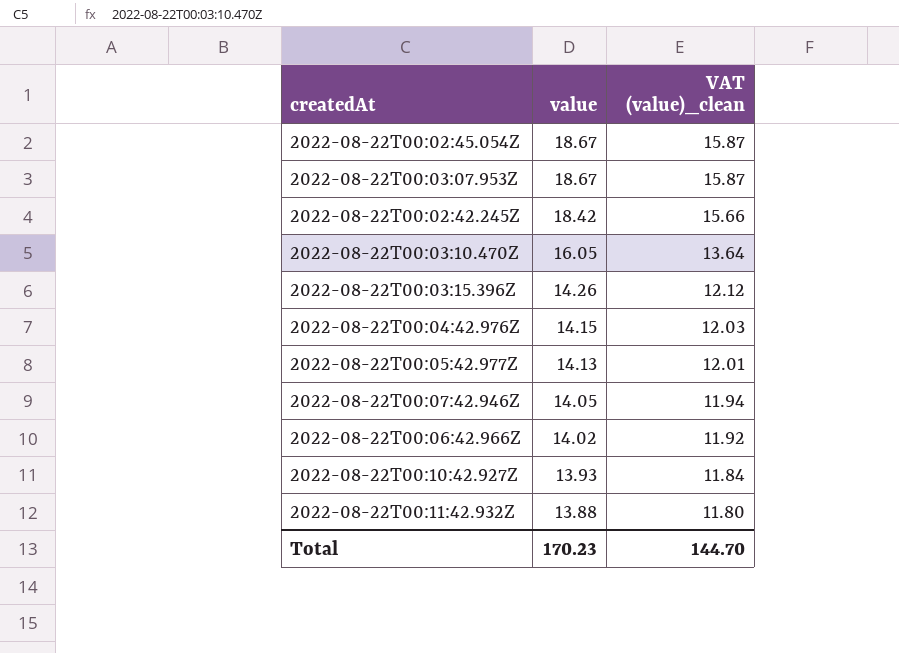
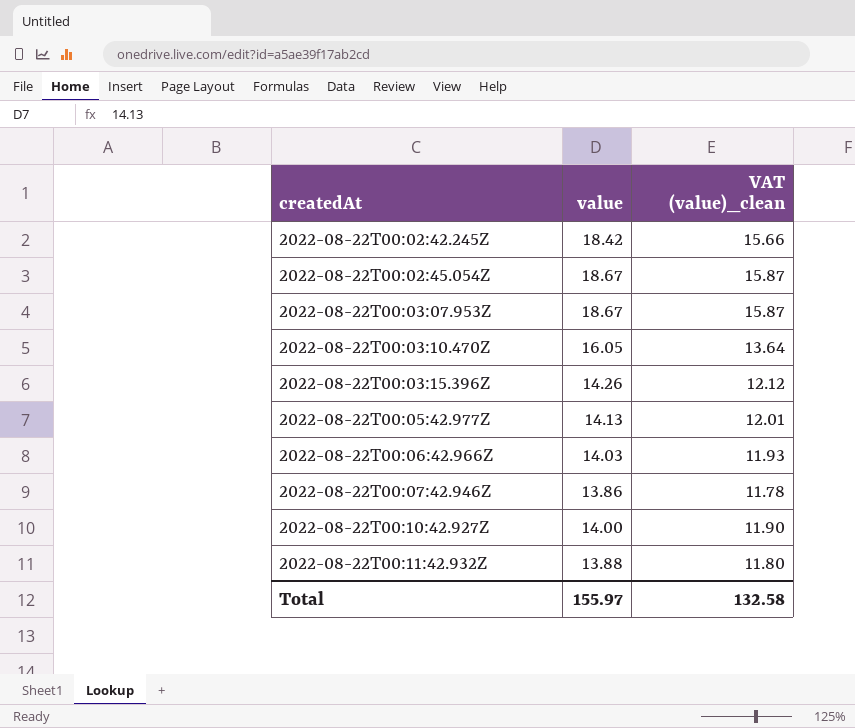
row order: value descending -> createdAt ascending
row 2022-08-22T00:04:42.976Z: 14.15 | 12.03 -> none
2022-08-22T00:06:42.966Z | value: 14.02 -> 14.03
2022-08-22T00:06:42.966Z | VAT (value)_clean: 11.92 -> 11.93
2022-08-22T00:07:42.946Z | value: 14.05 -> 13.86
2022-08-22T00:07:42.946Z | VAT (value)_clean: 11.94 -> 11.78
2022-08-22T00:10:42.927Z | value: 13.93 -> 14.00
2022-08-22T00:10:42.927Z | VAT (value)_clean: 11.84 -> 11.90
Total | value: 170.23 -> 155.97
Total | VAT (value)_clean: 144.70 -> 132.58

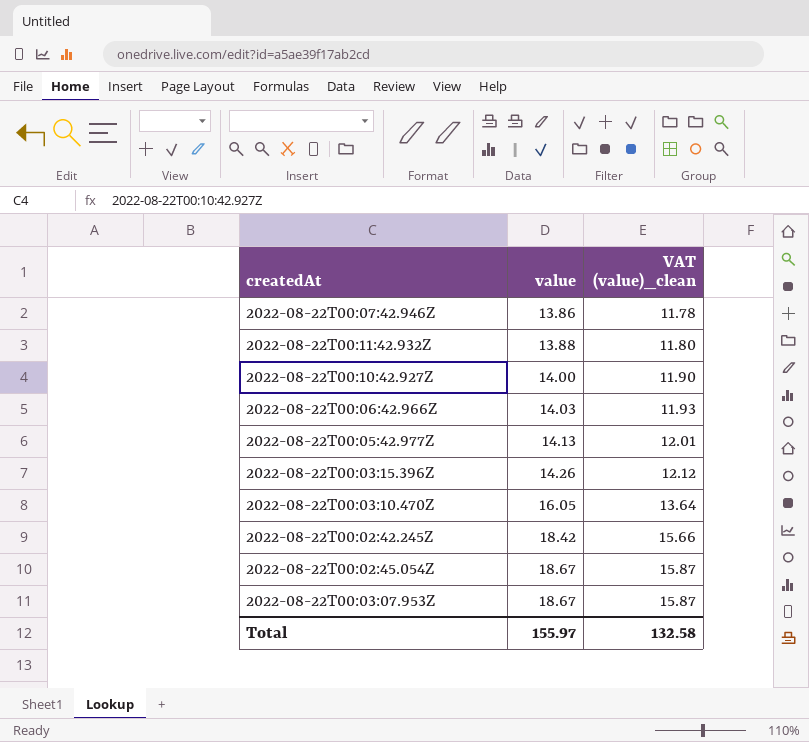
row order: createdAt ascending -> value ascending

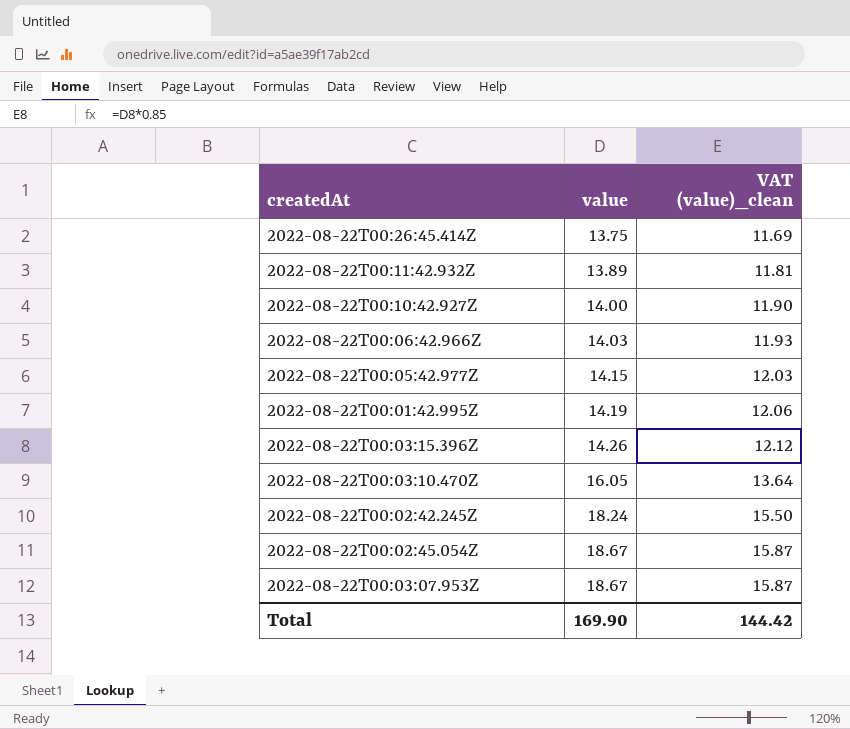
row 2022-08-22T00:07:42.946Z: 13.86 | 11.78 -> none
row 2022-08-22T00:26:45.414Z: none -> 13.75 | 11.69
2022-08-22T00:11:42.932Z | value: 13.88 -> 13.89
2022-08-22T00:11:42.932Z | VAT (value)_clean: 11.80 -> 11.81
2022-08-22T00:05:42.977Z | value: 14.13 -> 14.15
2022-08-22T00:05:42.977Z | VAT (value)_clean: 12.01 -> 12.03
row 2022-08-22T00:01:42.995Z: none -> 14.19 | 12.06
2022-08-22T00:02:42.245Z | value: 18.42 -> 18.24
2022-08-22T00:02:42.245Z | VAT (value)_clean: 15.66 -> 15.50
Total | value: 155.97 -> 169.90
Total | VAT (value)_clean: 132.58 -> 144.42

